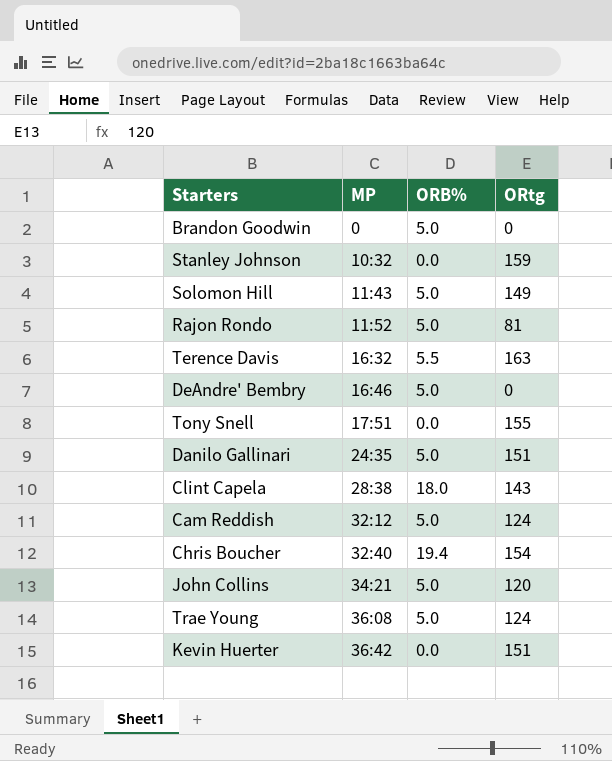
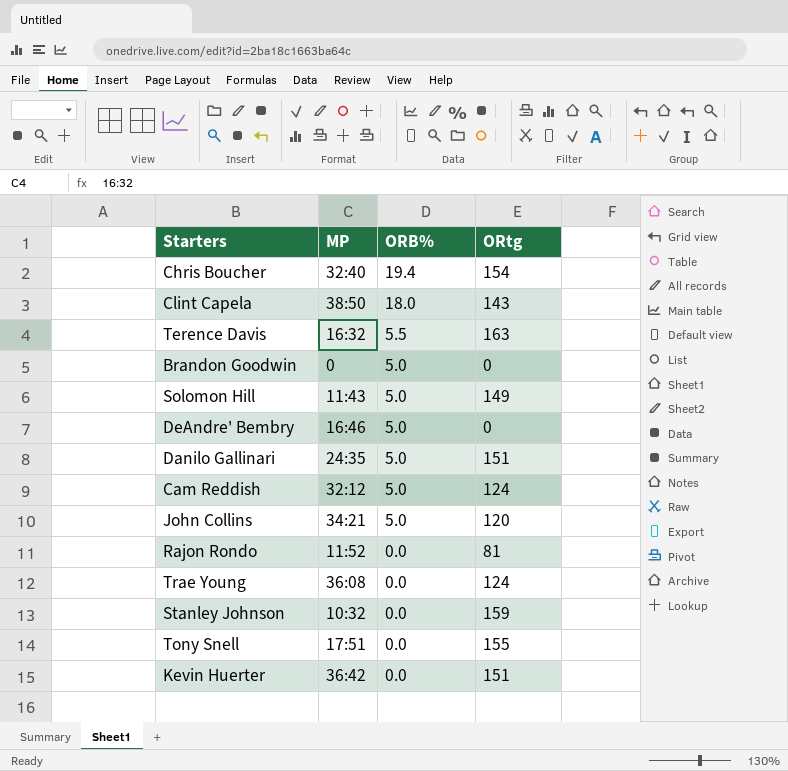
row order: MP ascending -> ORB% descending
Clint Capela | MP: 28:38 -> 38:50
Rajon Rondo | ORB%: 5.0 -> 0.0
Trae Young | ORB%: 5.0 -> 0.0

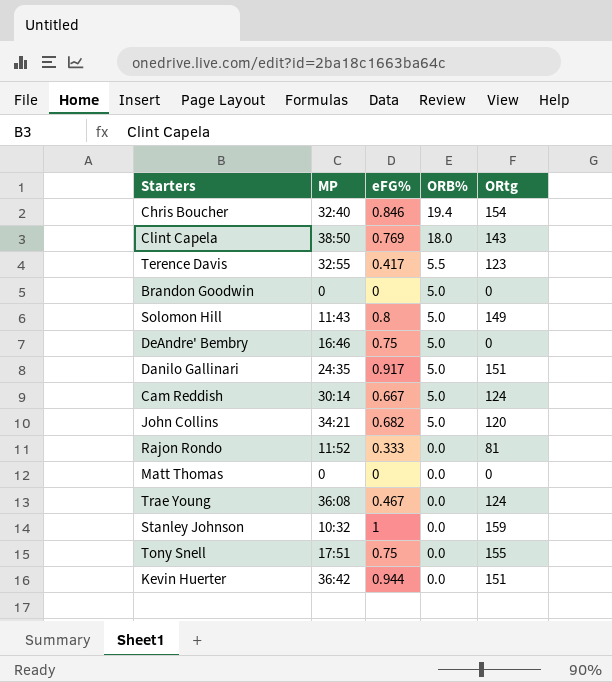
column eFG% | position: none -> 3
Terence Davis | MP: 16:32 -> 32:55
Terence Davis | ORtg: 163 -> 123
Cam Reddish | MP: 32:12 -> 30:14
row Matt Thomas: none -> 0 | 0 | 0.0 | 0

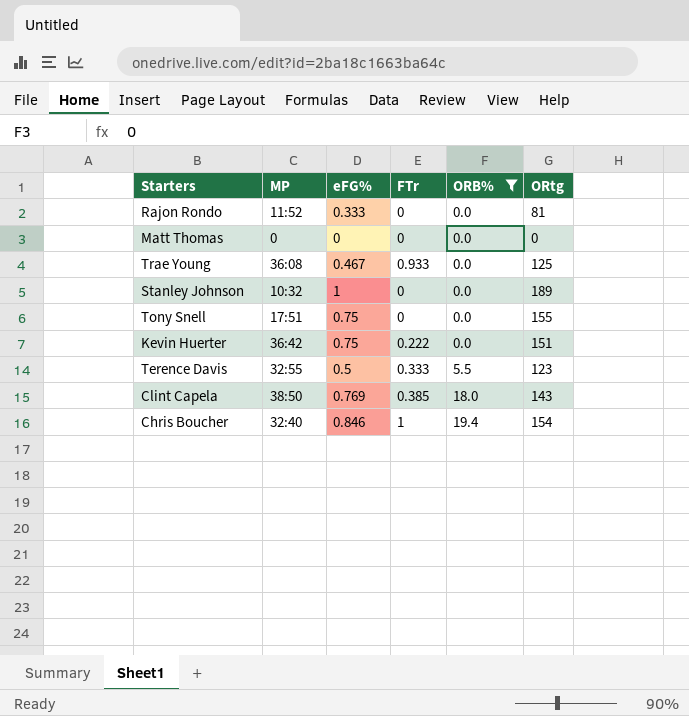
filter: none -> ORB% != 5.0
row order: ORB% descending -> ORB% ascending
column FTr | position: none -> 4
Trae Young | ORtg: 124 -> 125
Stanley Johnson | ORtg: 159 -> 189
Kevin Huerter | eFG%: 0.944 -> 0.75
Terence Davis | eFG%: 0.417 -> 0.5

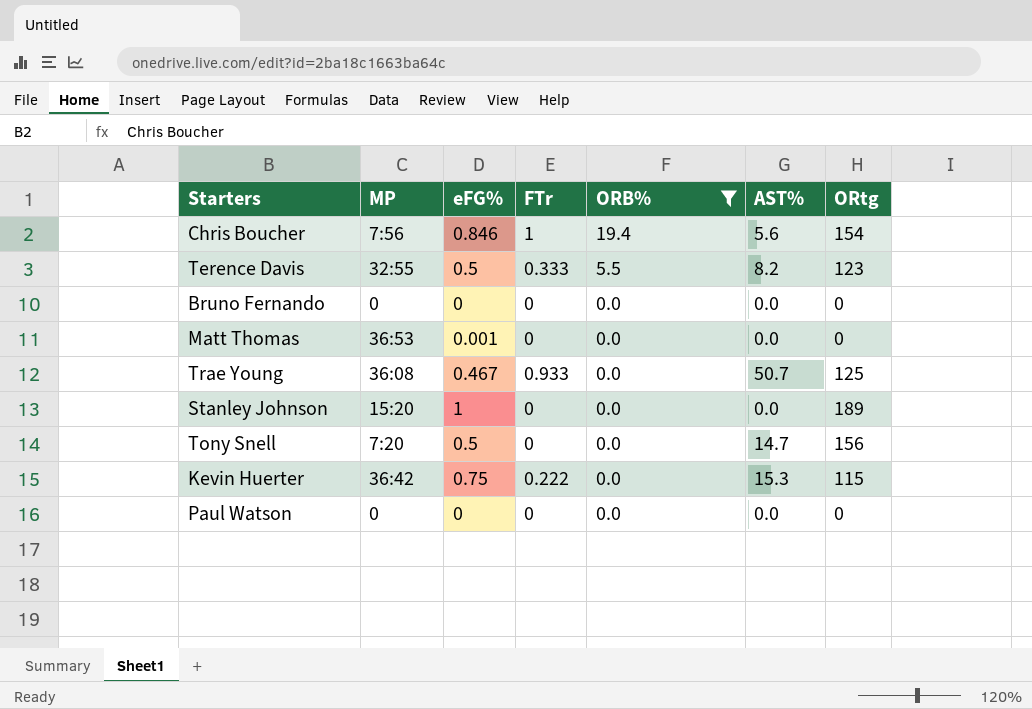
row order: ORB% ascending -> ORB% descending
column AST% | position: none -> 6
row Rajon Rondo: 11:52 | 0.333 | 0 | 0.0 | 81 -> none
row Clint Capela: 38:50 | 0.769 | 0.385 | 18.0 | 143 -> none
Chris Boucher | MP: 32:40 -> 7:56
row Bruno Fernando: none -> 0 | 0 | 0 | 0.0 | 0.0 | 0
Matt Thomas | MP: 0 -> 36:53
Matt Thomas | eFG%: 0 -> 0.001
Stanley Johnson | MP: 10:32 -> 15:20
Tony Snell | MP: 17:51 -> 7:20
Tony Snell | eFG%: 0.75 -> 0.5
Tony Snell | ORtg: 155 -> 156
Kevin Huerter | ORtg: 151 -> 115
row Paul Watson: none -> 0 | 0 | 0 | 0.0 | 0.0 | 0

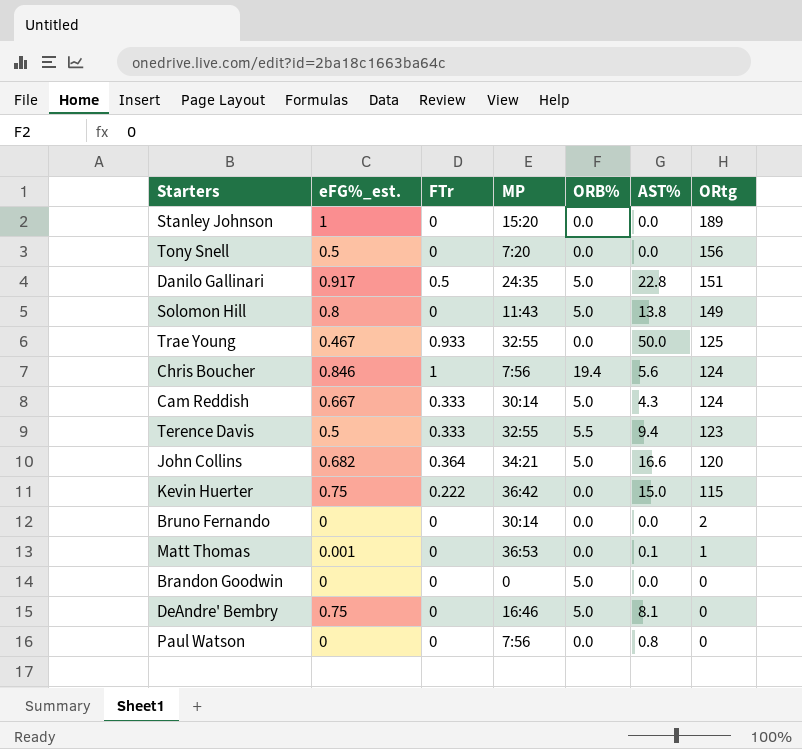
filter: ORB% != 5.0 -> none
row order: ORB% descending -> ORtg descending
column name: eFG% -> eFG%_est.
column MP | position: 2 -> 4
Tony Snell | AST%: 14.7 -> 0.0
Trae Young | MP: 36:08 -> 32:55
Trae Young | AST%: 50.7 -> 50.0
Chris Boucher | ORtg: 154 -> 124
Terence Davis | AST%: 8.2 -> 9.4
Kevin Huerter | AST%: 15.3 -> 15.0
Bruno Fernando | MP: 0 -> 30:14
Bruno Fernando | ORtg: 0 -> 2
Matt Thomas | AST%: 0.0 -> 0.1
Matt Thomas | ORtg: 0 -> 1
Paul Watson | MP: 0 -> 7:56
Paul Watson | AST%: 0.0 -> 0.8

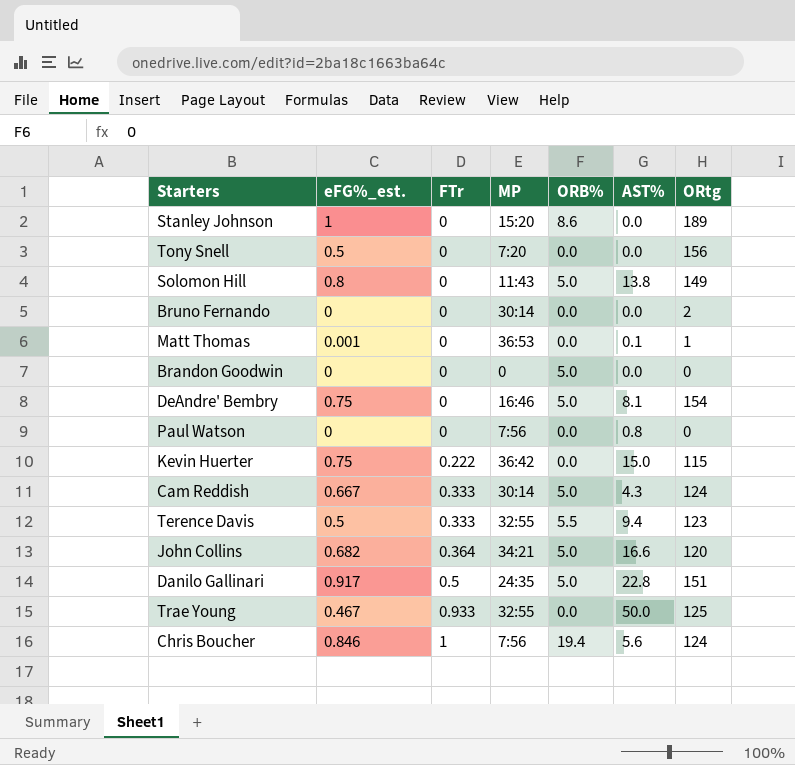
row order: ORtg descending -> FTr ascending
Stanley Johnson | ORB%: 0.0 -> 8.6
DeAndre' Bembry | ORtg: 0 -> 154

